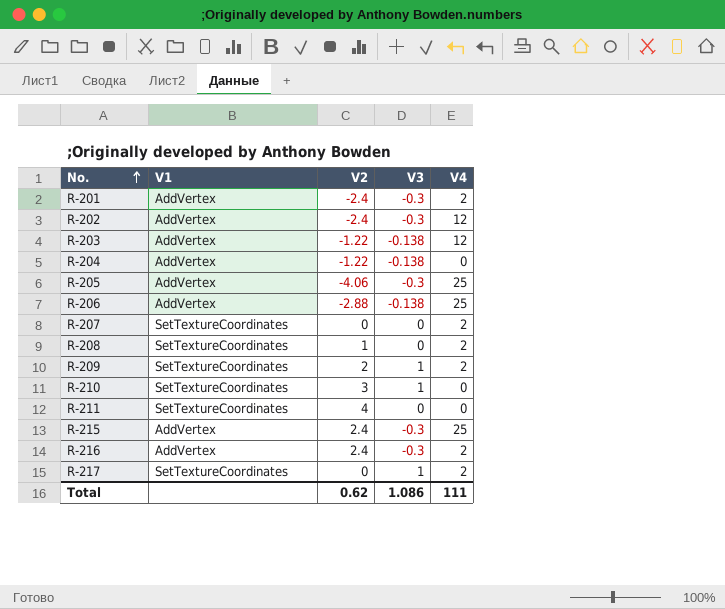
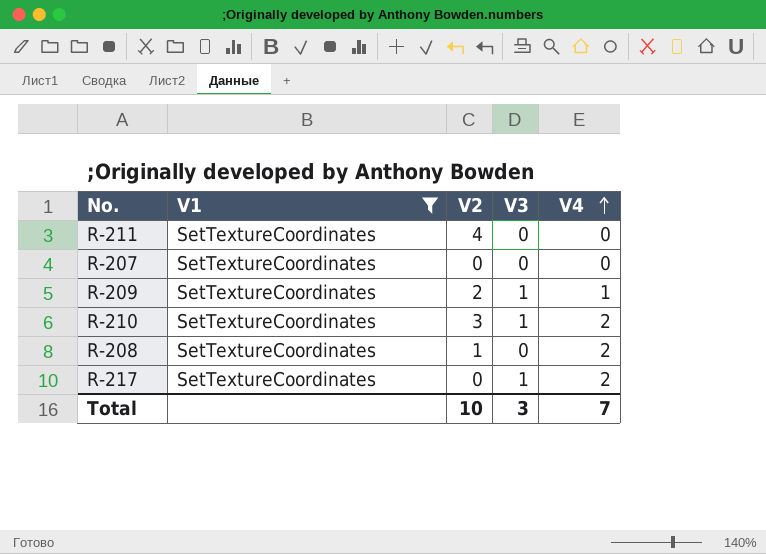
filter: none -> V1 = SetTextureCoordinates
row order: No. ascending -> V4 ascending
R-207 | V4: 2 -> 0
R-209 | V4: 2 -> 1
R-210 | V4: 0 -> 2
Total | V2: 0.62 -> 10
Total | V3: 1.086 -> 3
Total | V4: 111 -> 7

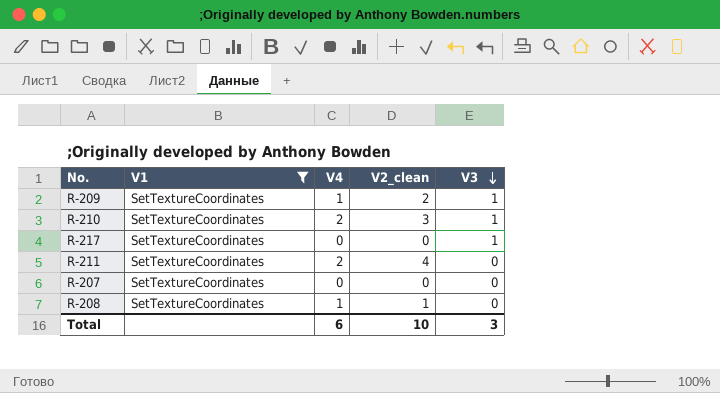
row order: V4 ascending -> V3 descending
column V4 | position: 5 -> 3
column name: V2 -> V2_clean
R-217 | V4: 2 -> 0
R-211 | V4: 0 -> 2
R-208 | V4: 2 -> 1
Total | V4: 7 -> 6

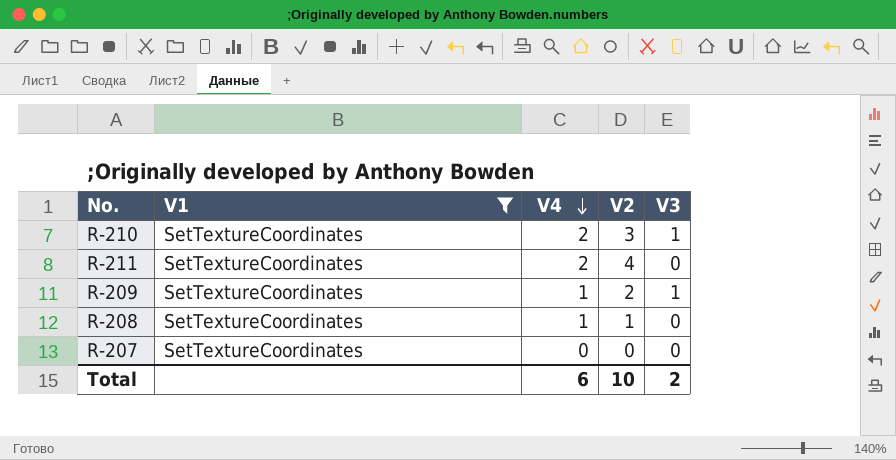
row order: V3 descending -> V4 descending
column name: V2_clean -> V2
row R-217: SetTextureCoordinates | 0 | 0 | 1 -> none
Total | V3: 3 -> 2

